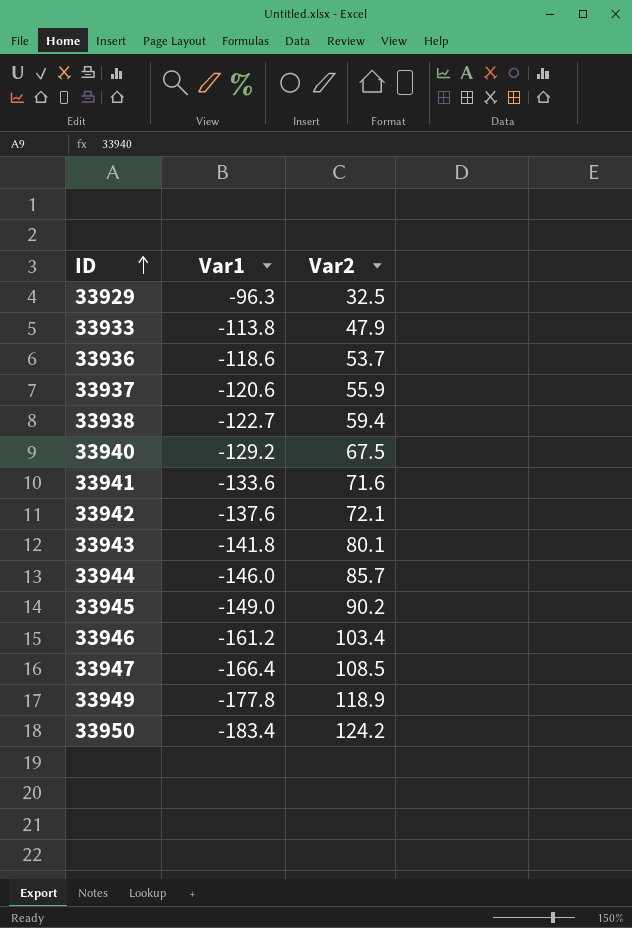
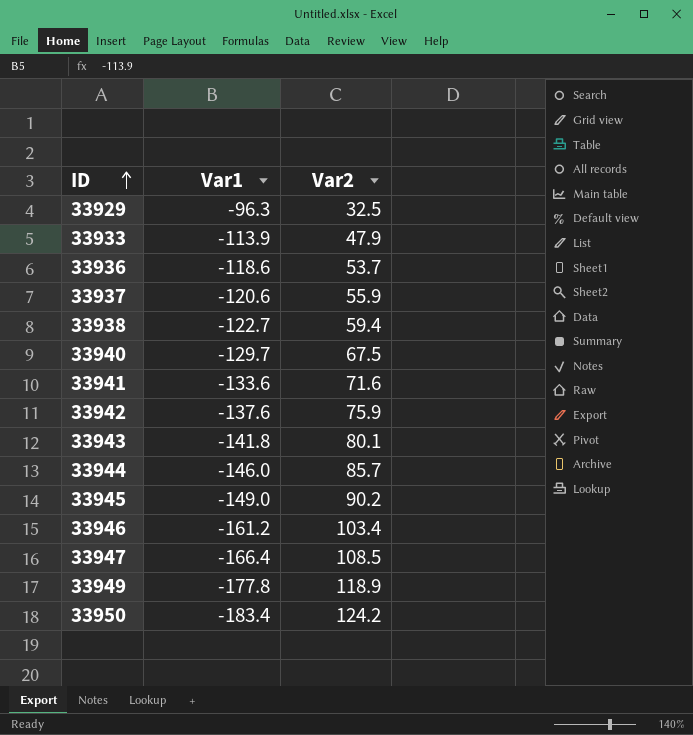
33933 | Var1: -113.8 -> -113.9
33940 | Var1: -129.2 -> -129.7
33942 | Var2: 72.1 -> 75.9

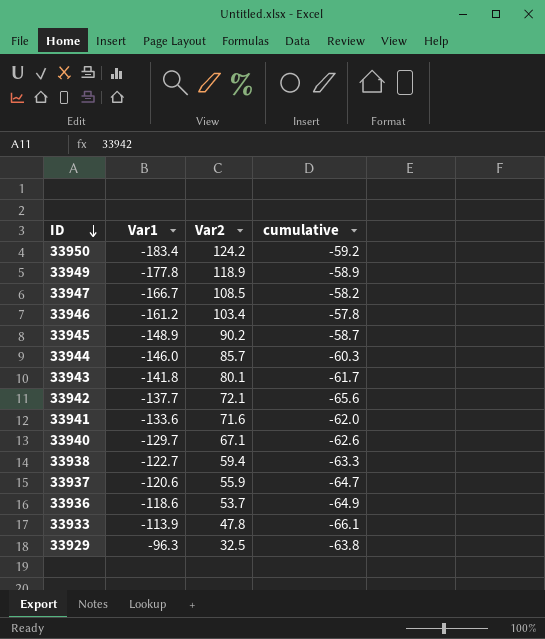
row order: ID ascending -> ID descending
column cumulative | formula: none -> [Var1] + [Var2]
33947 | Var1: -166.4 -> -166.7
33945 | Var1: -149.0 -> -148.9
33942 | Var1: -137.6 -> -137.7
33942 | Var2: 75.9 -> 72.1
33940 | Var2: 67.5 -> 67.1
33933 | Var2: 47.9 -> 47.8

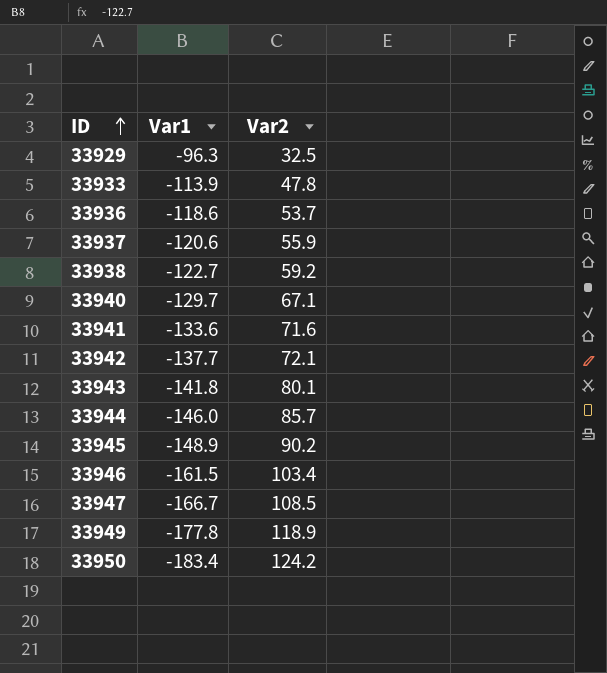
row order: ID descending -> ID ascending
column cumulative | formula: [Var1] + [Var2] -> none
33938 | Var2: 59.4 -> 59.2
33946 | Var1: -161.2 -> -161.5

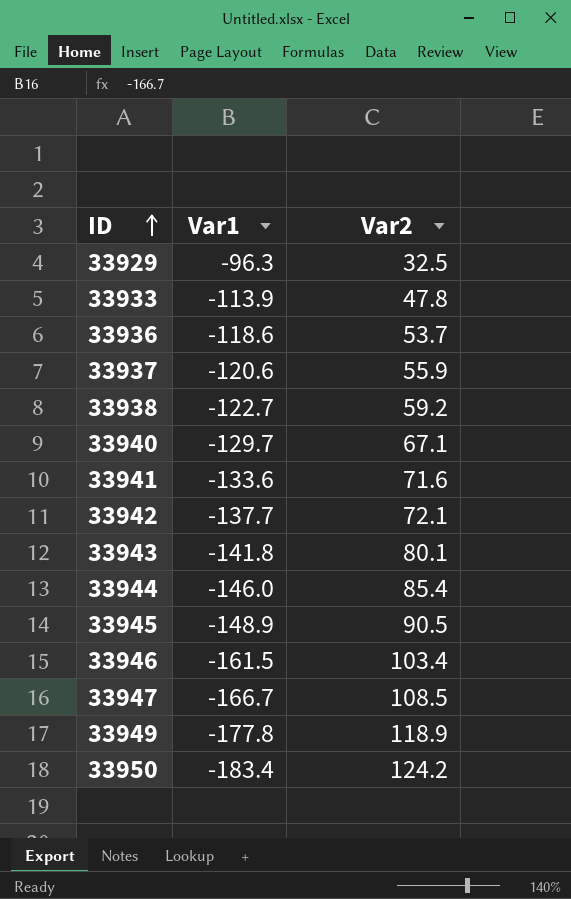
33944 | Var2: 85.7 -> 85.4
33945 | Var2: 90.2 -> 90.5

